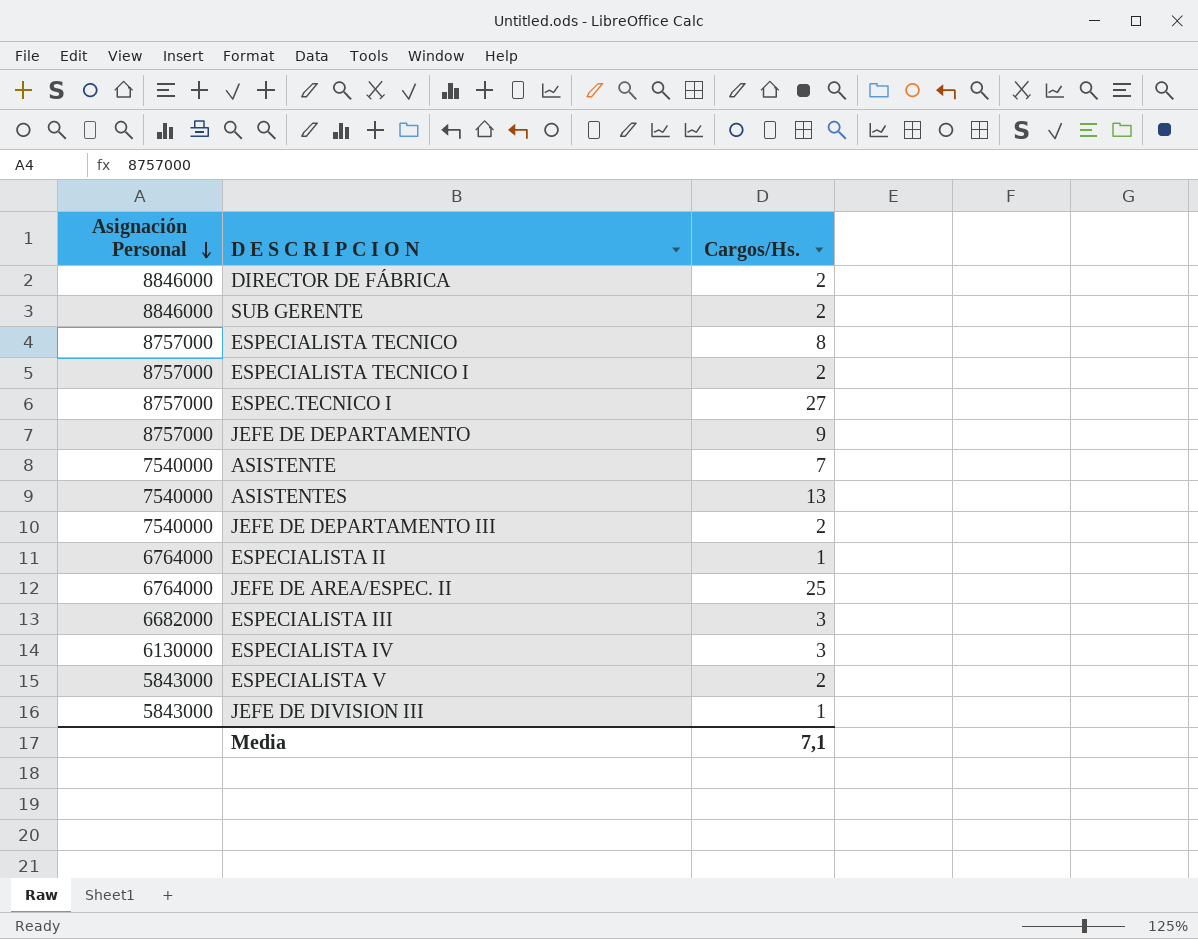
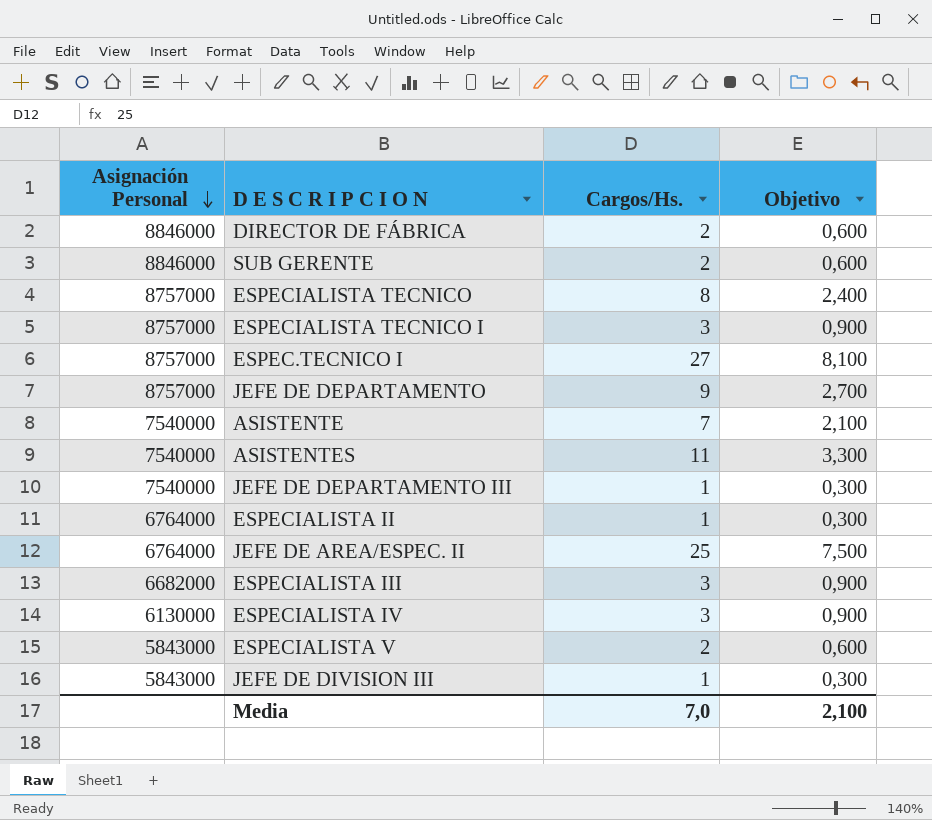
column Objetivo | formula: none -> [Cargos/Hs.] * 0,3
ESPECIALISTA TECNICO I | Cargos/Hs.: 2 -> 3
ASISTENTES | Cargos/Hs.: 13 -> 11
JEFE DE DEPARTAMENTO III | Cargos/Hs.: 2 -> 1
Media | Cargos/Hs.: 7,1 -> 7,0

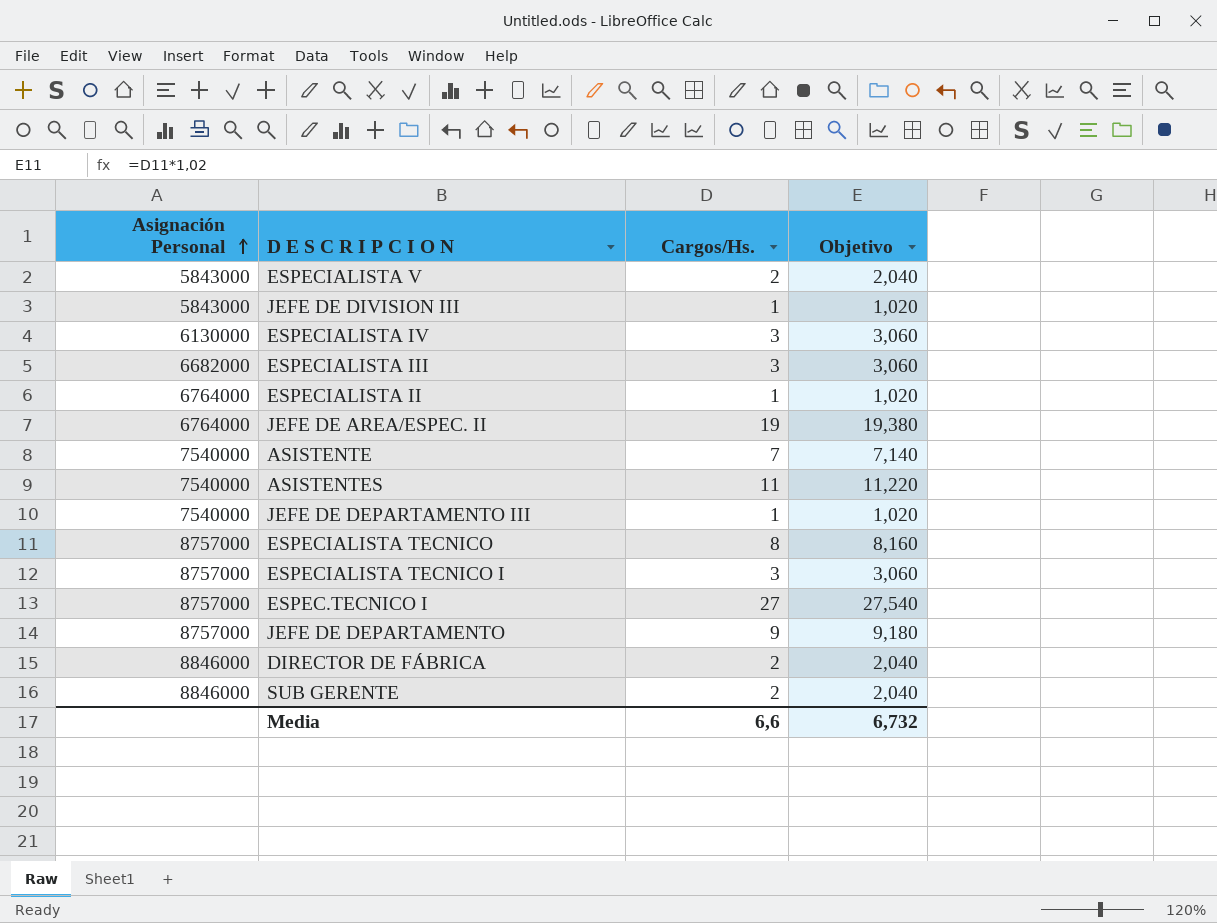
row order: Asignación Personal descending -> Asignación Personal ascending
column Objetivo | formula: [Cargos/Hs.] * 0,3 -> [Cargos/Hs.] * 1,02
JEFE DE AREA/ESPEC. II | Cargos/Hs.: 25 -> 19
Media | Cargos/Hs.: 7,0 -> 6,6
Media | Objetivo: 2,100 -> 6,732

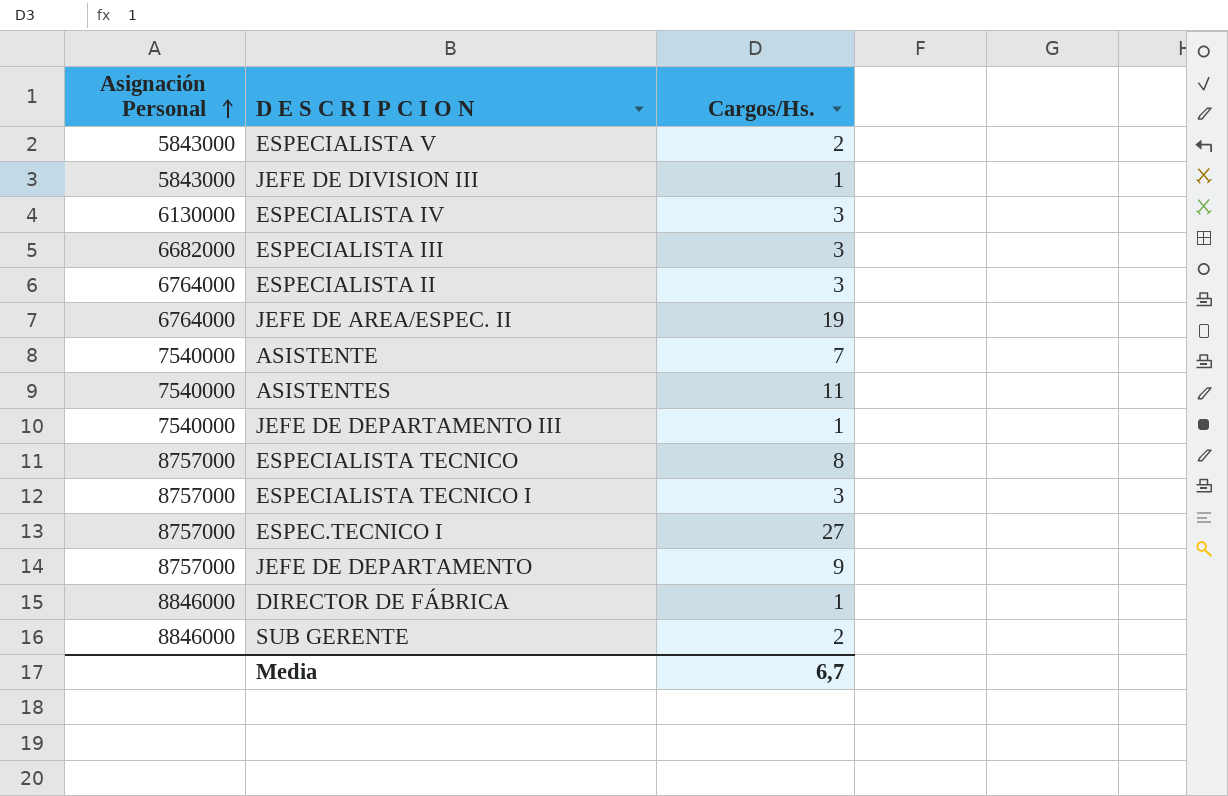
column Objetivo | formula: [Cargos/Hs.] * 1,02 -> none
ESPECIALISTA II | Cargos/Hs.: 1 -> 3
DIRECTOR DE FÁBRICA | Cargos/Hs.: 2 -> 1
Media | Cargos/Hs.: 6,6 -> 6,7

